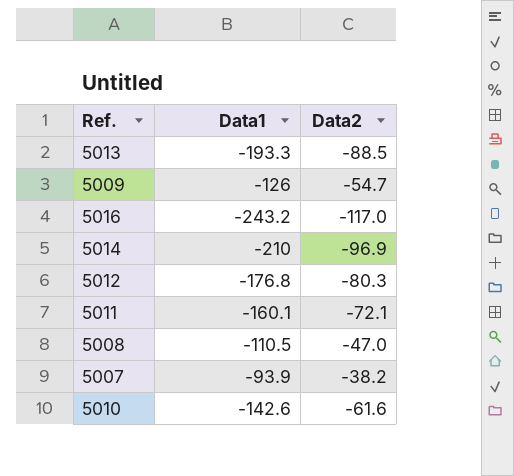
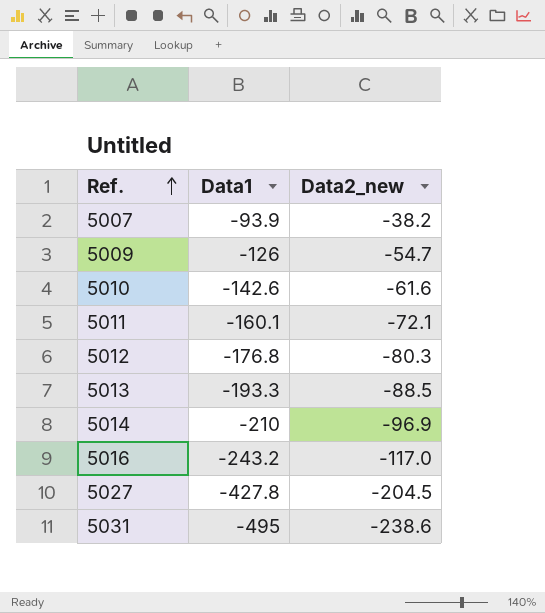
row order: none -> Ref. ascending
column name: Data2 -> Data2_new
row 5008: -110.5 | -47.0 -> none
row 5027: none -> -427.8 | -204.5
row 5031: none -> -495 | -238.6

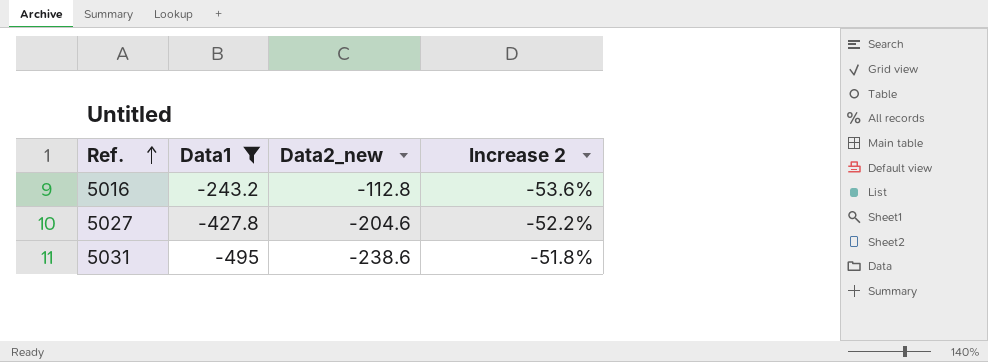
filter: none -> Data1 <= -243.2
column Increase 2 | formula: none -> ([Data2_new] - [Data1]) / [Data1]
5016 | Data2_new: -117.0 -> -112.8
5027 | Data2_new: -204.5 -> -204.6

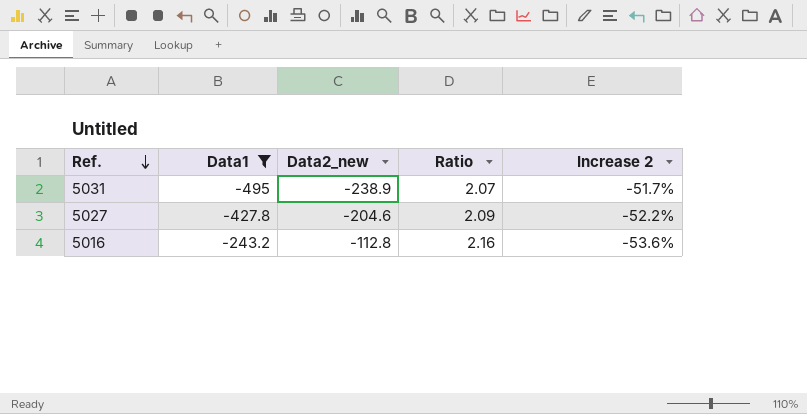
row order: Ref. ascending -> Ref. descending
column Ratio | formula: none -> [Data1] / [Data2_new]
5031 | Data2_new: -238.6 -> -238.9
5031 | Increase 2: -51.8% -> -51.7%

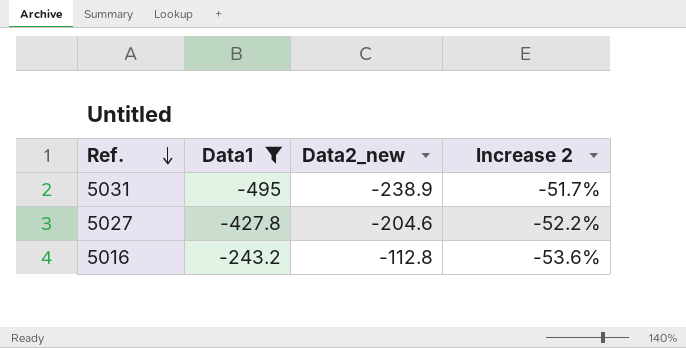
column Ratio | formula: [Data1] / [Data2_new] -> none

